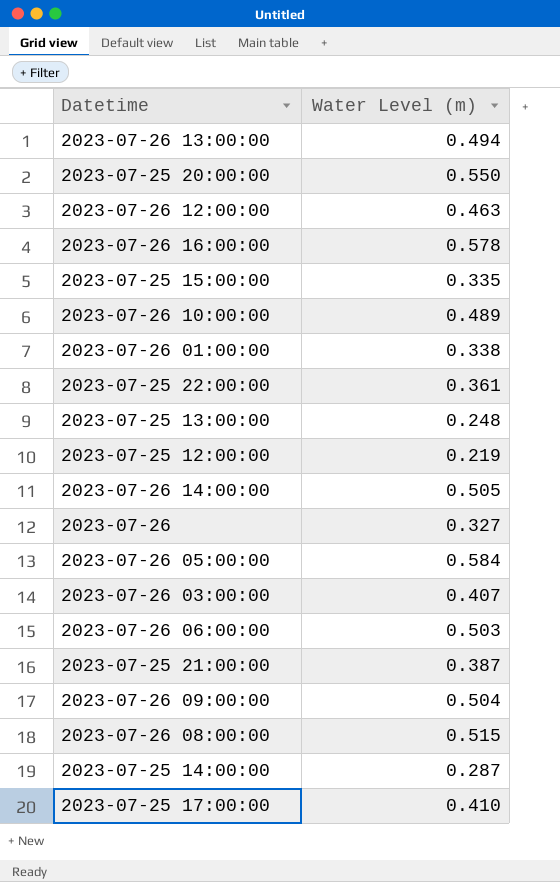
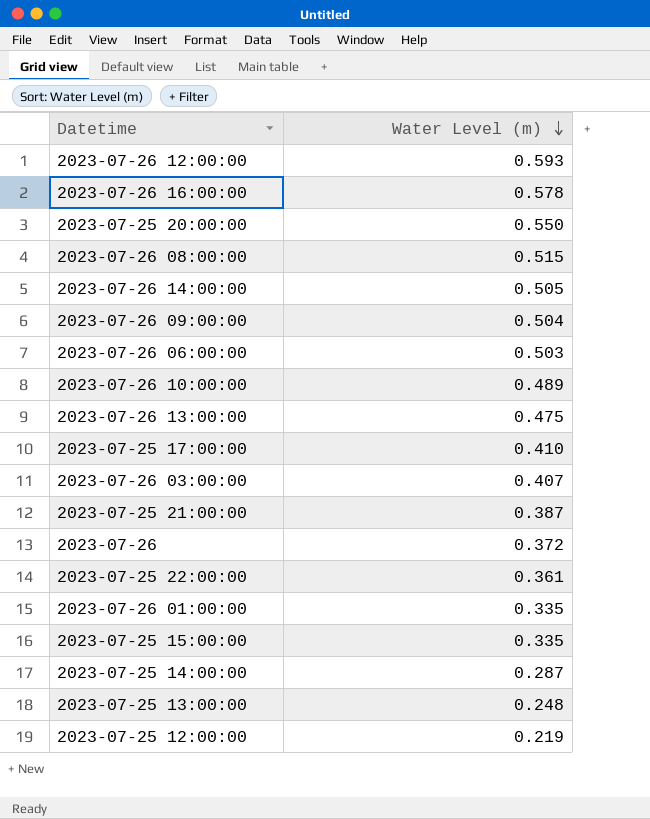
row order: none -> Water Level (m) descending
row 2023-07-26 05:00:00: 0.584 -> none
2023-07-26 12:00:00 | Water Level (m): 0.463 -> 0.593
2023-07-26 13:00:00 | Water Level (m): 0.494 -> 0.475
2023-07-26 | Water Level (m): 0.327 -> 0.372
2023-07-26 01:00:00 | Water Level (m): 0.338 -> 0.335

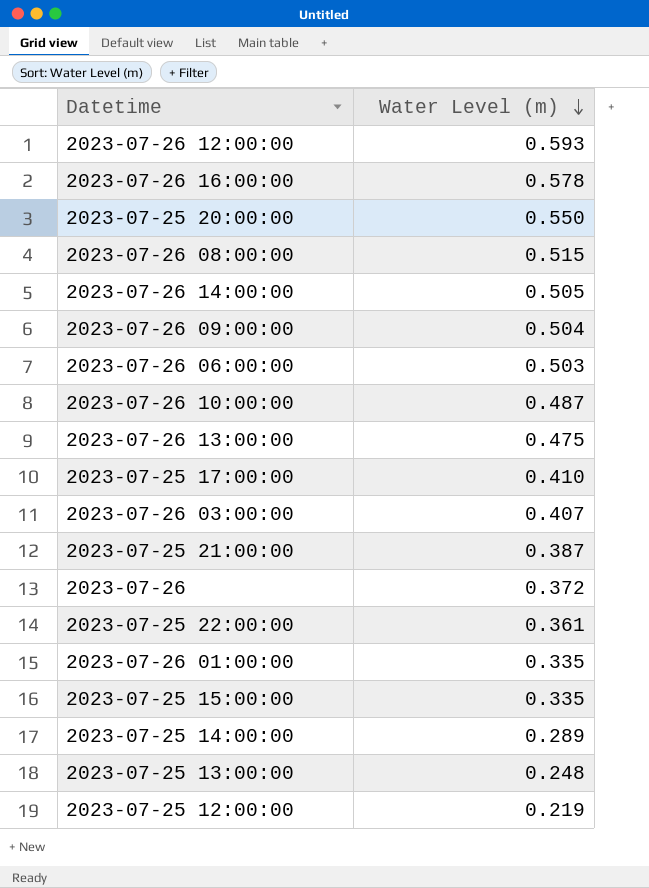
2023-07-26 10:00:00 | Water Level (m): 0.489 -> 0.487
2023-07-25 14:00:00 | Water Level (m): 0.287 -> 0.289

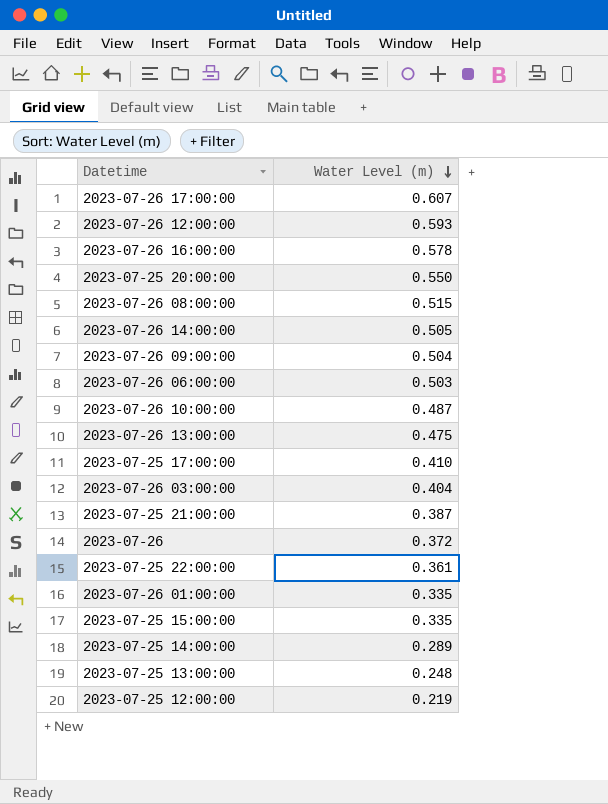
row 2023-07-26 17:00:00: none -> 0.607
2023-07-26 03:00:00 | Water Level (m): 0.407 -> 0.404

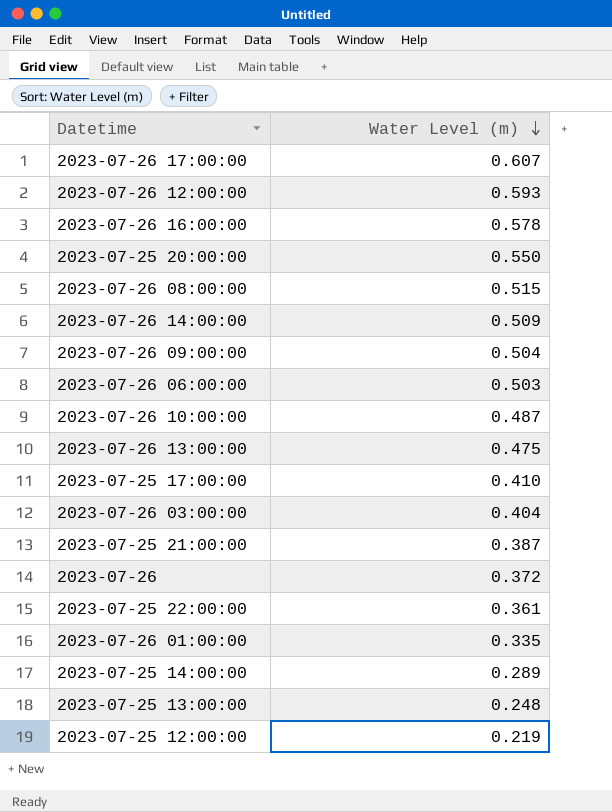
row 2023-07-25 15:00:00: 0.335 -> none
2023-07-26 14:00:00 | Water Level (m): 0.505 -> 0.509

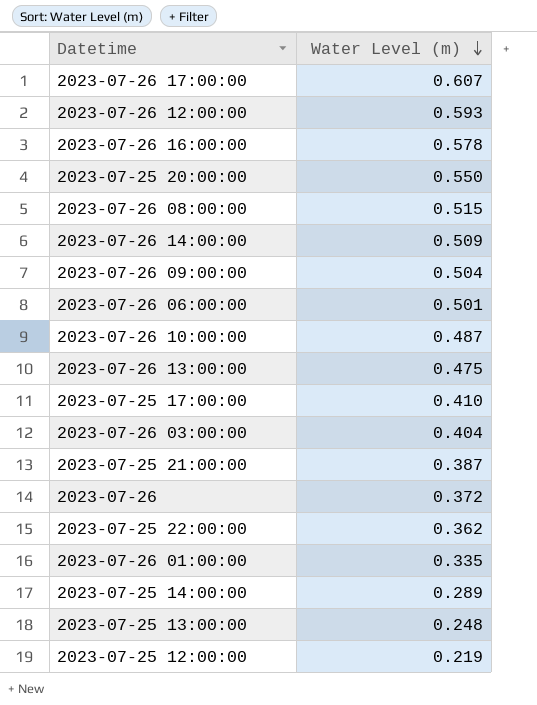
2023-07-26 06:00:00 | Water Level (m): 0.503 -> 0.501
2023-07-25 22:00:00 | Water Level (m): 0.361 -> 0.362

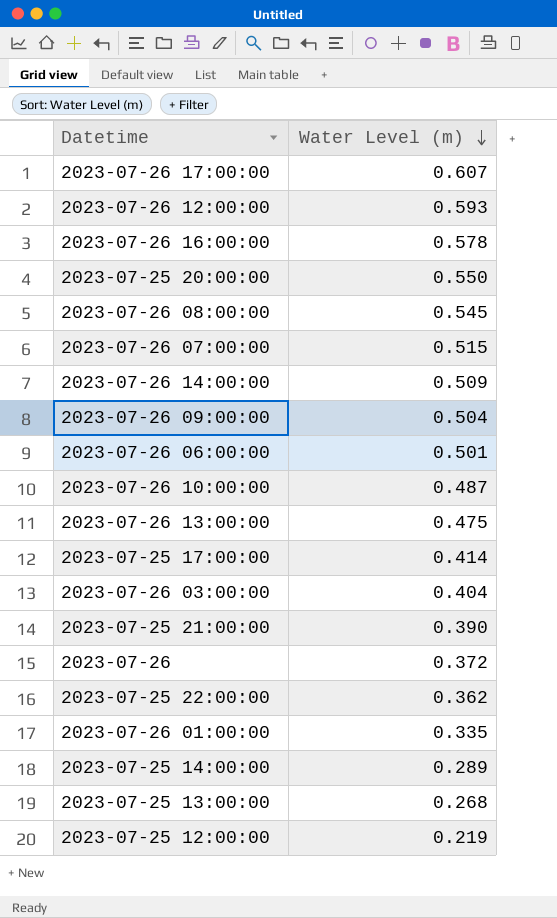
2023-07-26 08:00:00 | Water Level (m): 0.515 -> 0.545
row 2023-07-26 07:00:00: none -> 0.515
2023-07-25 17:00:00 | Water Level (m): 0.410 -> 0.414
2023-07-25 21:00:00 | Water Level (m): 0.387 -> 0.390
2023-07-25 13:00:00 | Water Level (m): 0.248 -> 0.268

